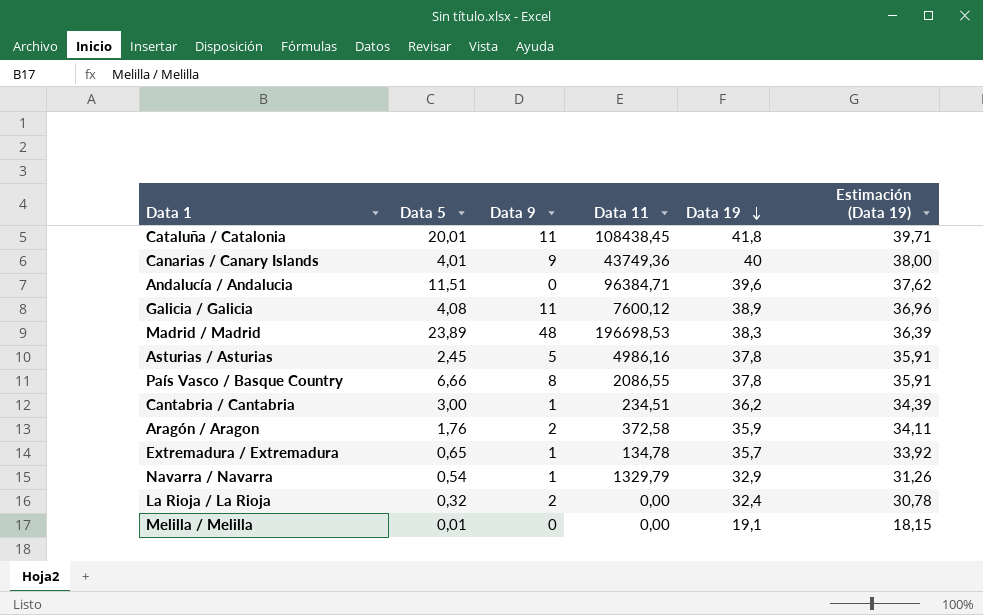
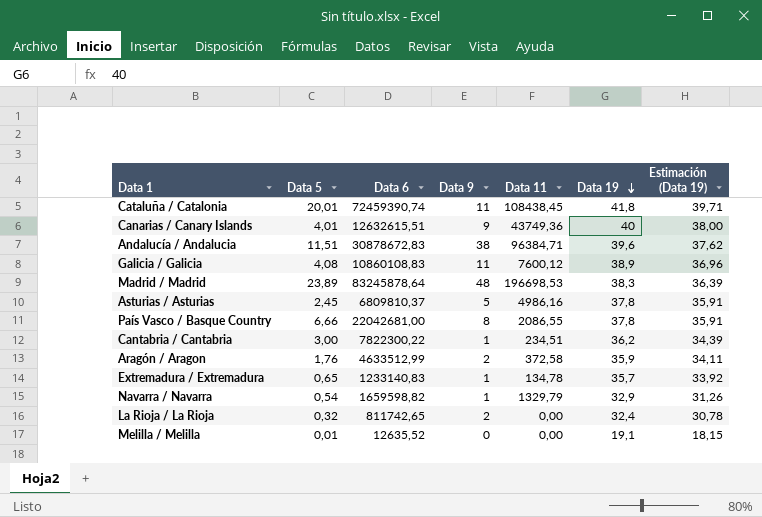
column Data 6 | position: none -> 3
Andalucía / Andalucia | Data 9: 0 -> 38

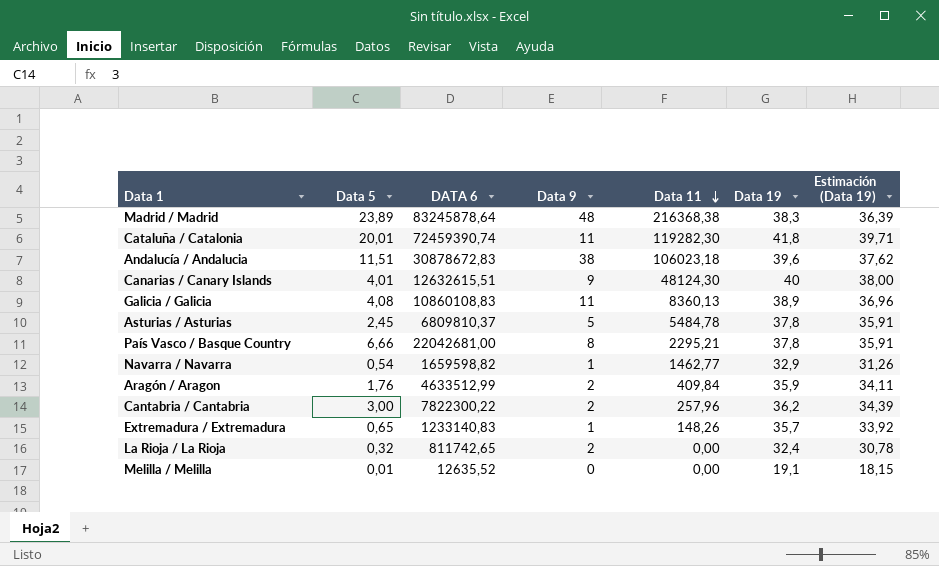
row order: Data 19 descending -> Data 11 descending
column name: Data 6 -> DATA 6
Madrid / Madrid | Data 11: 196698,53 -> 216368,38
Cataluña / Catalonia | Data 11: 108438,45 -> 119282,30
Andalucía / Andalucia | Data 11: 96384,71 -> 106023,18
Canarias / Canary Islands | Data 11: 43749,36 -> 48124,30
Galicia / Galicia | Data 11: 7600,12 -> 8360,13
Asturias / Asturias | Data 11: 4986,16 -> 5484,78
País Vasco / Basque Country | Data 11: 2086,55 -> 2295,21
Navarra / Navarra | Data 11: 1329,79 -> 1462,77
Aragón / Aragon | Data 11: 372,58 -> 409,84
Cantabria / Cantabria | Data 9: 1 -> 2
Cantabria / Cantabria | Data 11: 234,51 -> 257,96
Extremadura / Extremadura | Data 11: 134,78 -> 148,26

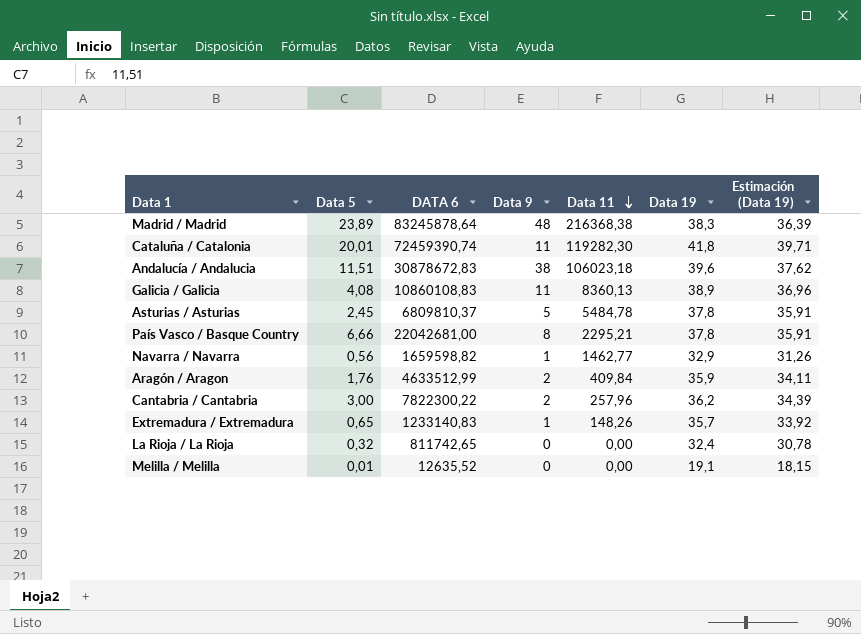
row Canarias / Canary Islands: 4,01 | 12632615,51 | 9 | 48124,30 | 40 | 38,00 -> none
Navarra / Navarra | Data 5: 0,54 -> 0,56
La Rioja / La Rioja | Data 9: 2 -> 0

